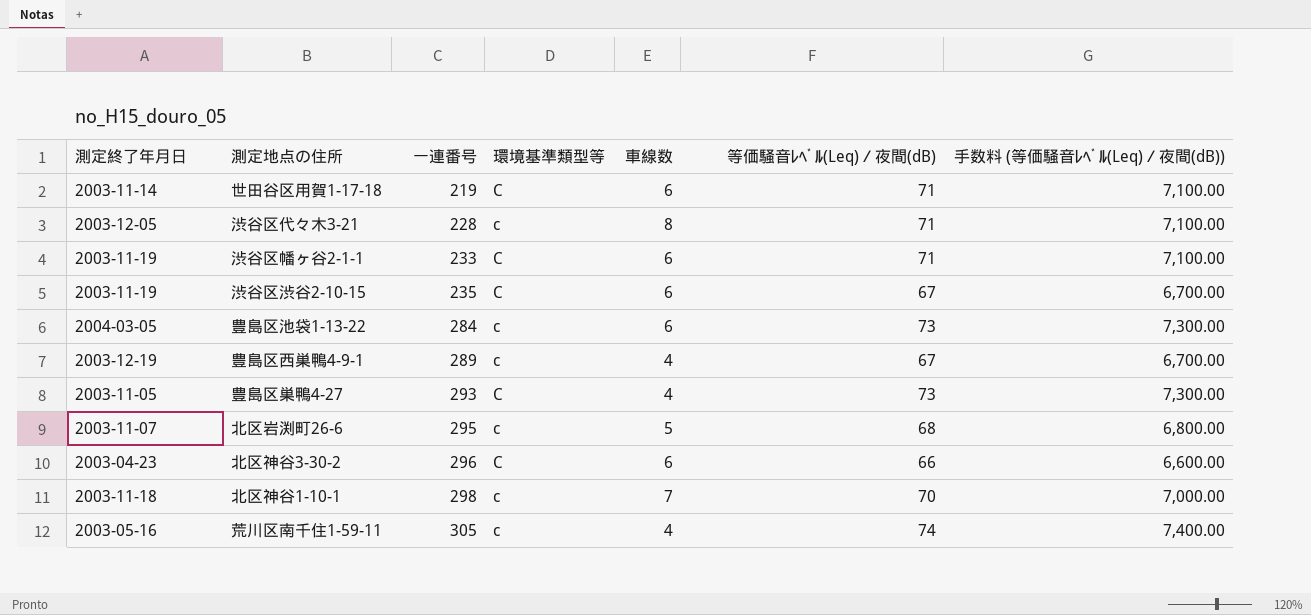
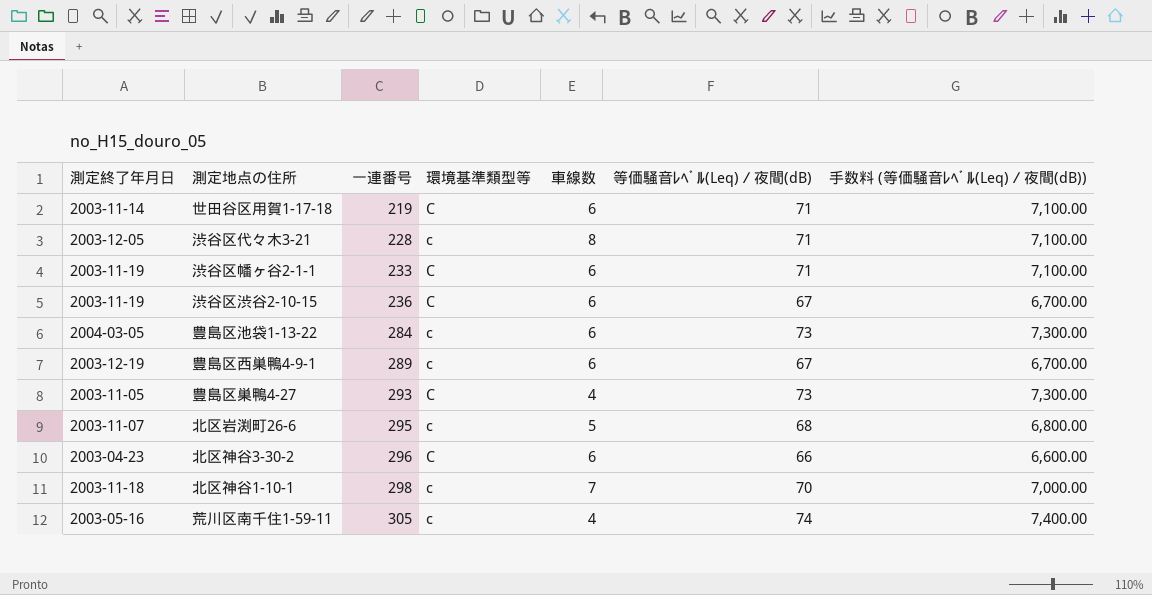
渋谷区渋谷2-10-15 | 一連番号: 235 -> 236
豊島区西巣鴨4-9-1 | 車線数: 4 -> 6

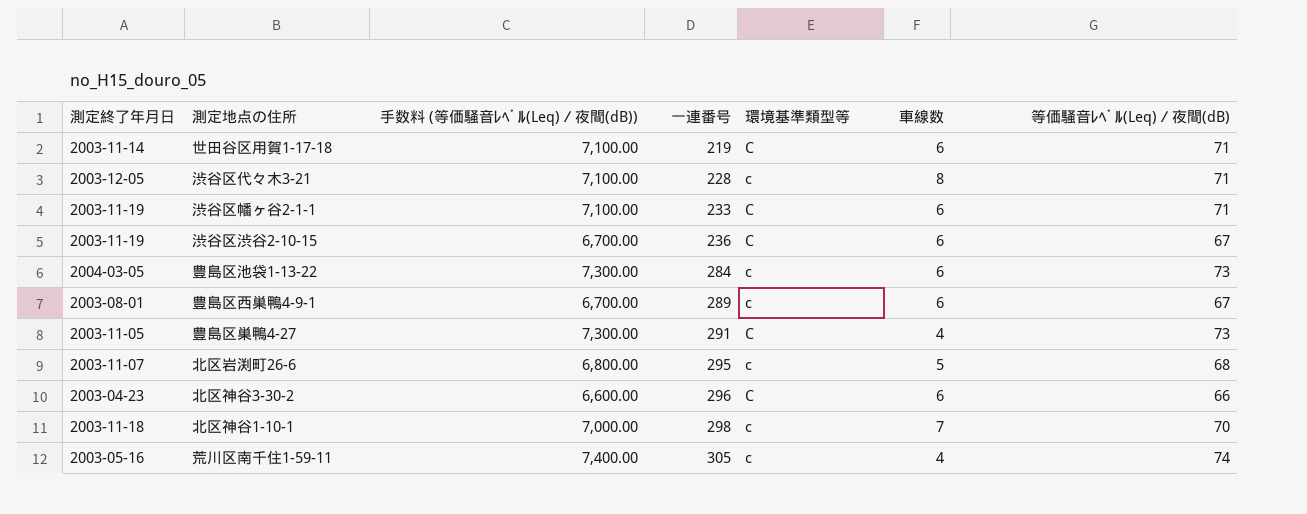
column 手数料 (等価騒音ﾚﾍﾞﾙ(Leq)／夜間(dB)) | position: 7 -> 3
豊島区西巣鴨4-9-1 | 測定終了年月日: 2003-12-19 -> 2003-08-01
豊島区巣鴨4-27 | 一連番号: 293 -> 291

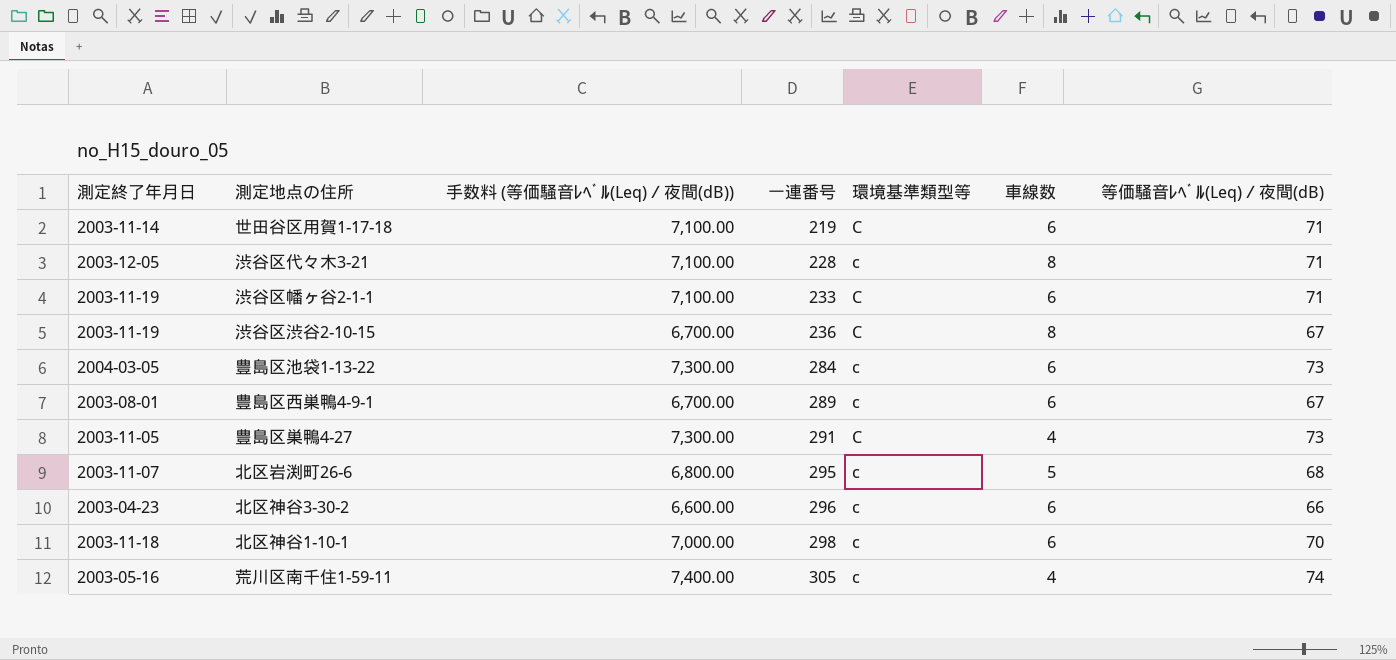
渋谷区渋谷2-10-15 | 車線数: 6 -> 8
北区神谷3-30-2 | 環境基準類型等: C -> c
北区神谷1-10-1 | 車線数: 7 -> 6

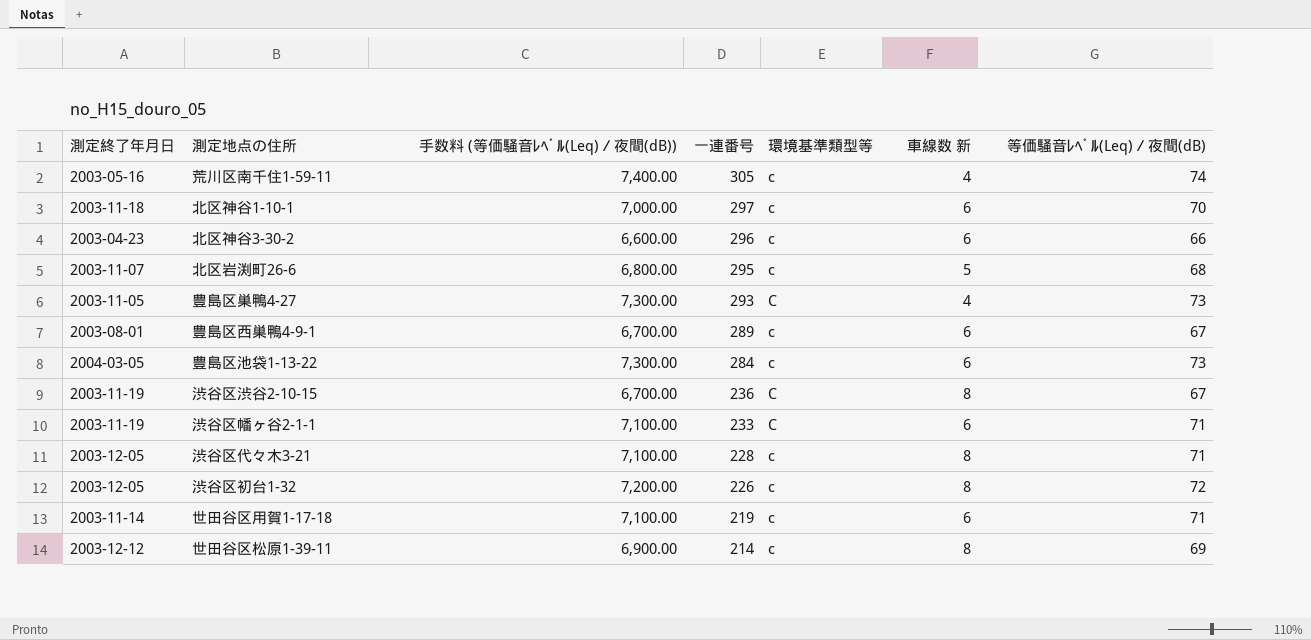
row order: 一連番号 ascending -> 一連番号 descending
column name: 車線数 -> 車線数 新
北区神谷1-10-1 | 一連番号: 298 -> 297
豊島区巣鴨4-27 | 一連番号: 291 -> 293
row 渋谷区初台1-32: none -> 2003-12-05 | 7,200.00 | 226 | c | 8 | 72
世田谷区用賀1-17-18 | 環境基準類型等: C -> c
row 世田谷区松原1-39-11: none -> 2003-12-12 | 6,900.00 | 214 | c | 8 | 69

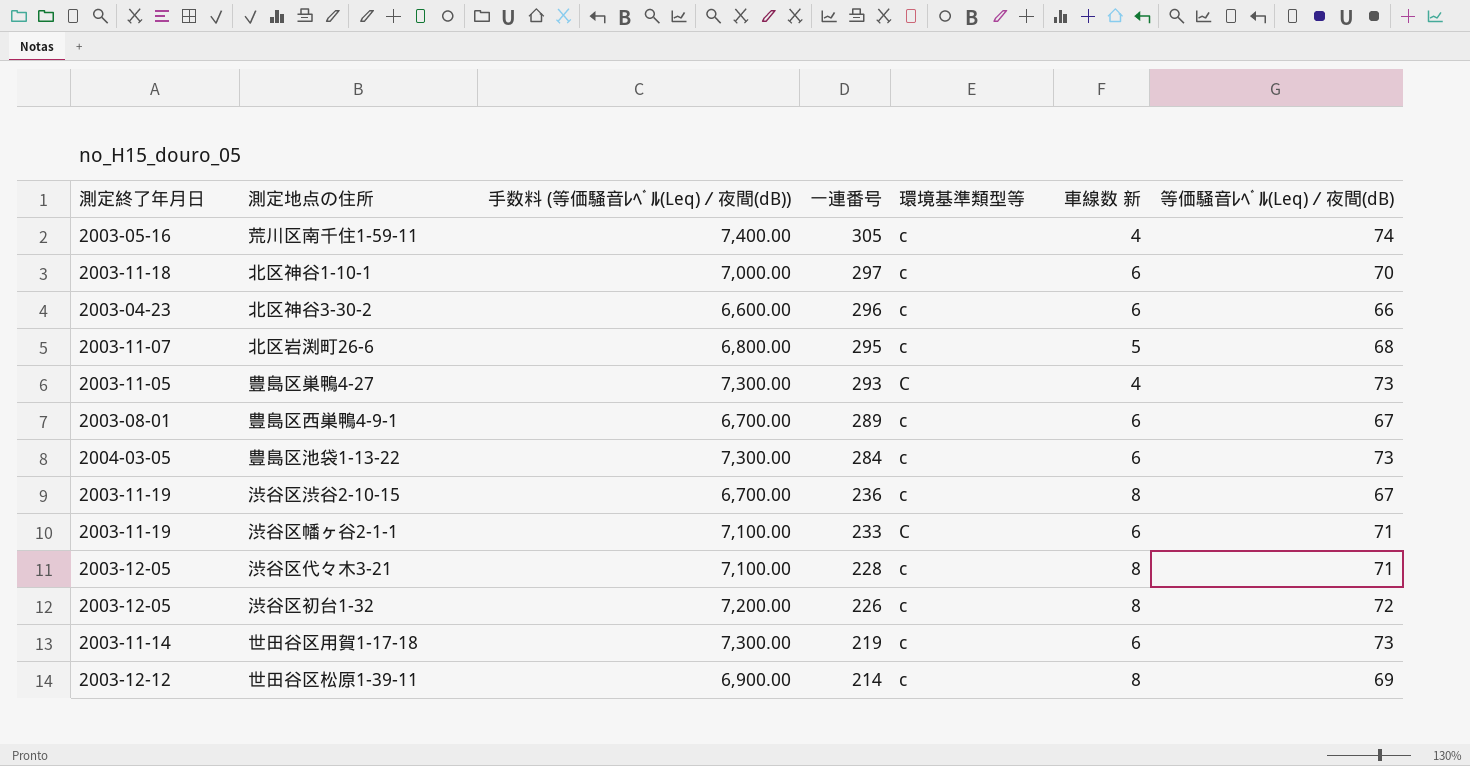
渋谷区渋谷2-10-15 | 環境基準類型等: C -> c
世田谷区用賀1-17-18 | 手数料 (等価騒音ﾚﾍﾞﾙ(Leq)／夜間(dB)): 7,100.00 -> 7,300.00
世田谷区用賀1-17-18 | 等価騒音ﾚﾍﾞﾙ(Leq)／夜間(dB): 71 -> 73

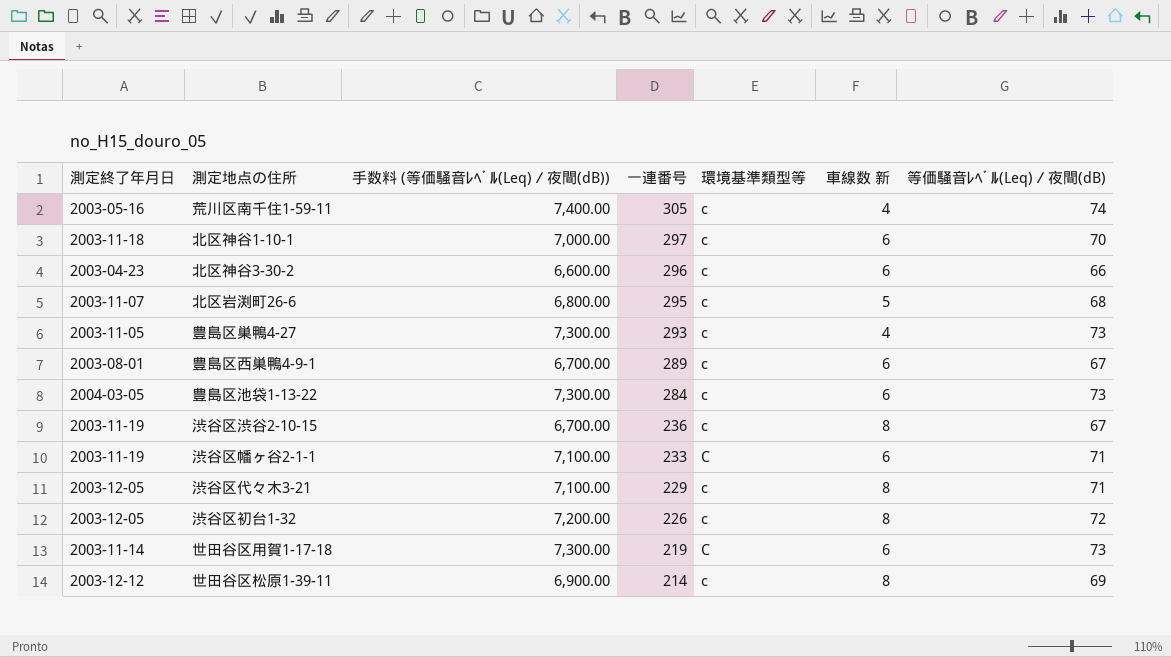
豊島区巣鴨4-27 | 環境基準類型等: C -> c
渋谷区代々木3-21 | 一連番号: 228 -> 229
世田谷区用賀1-17-18 | 環境基準類型等: c -> C

